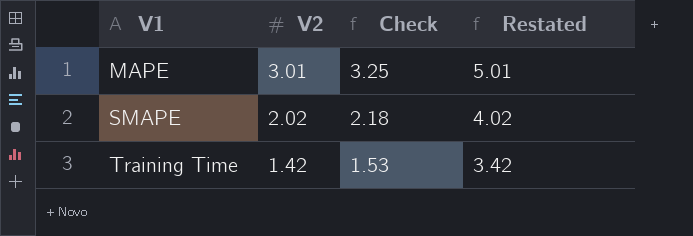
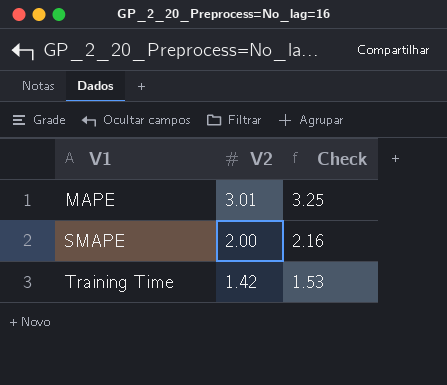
column Restated | formula: [V2] + 2 -> none
SMAPE | V2: 2.02 -> 2.00
SMAPE | Check: 2.18 -> 2.16

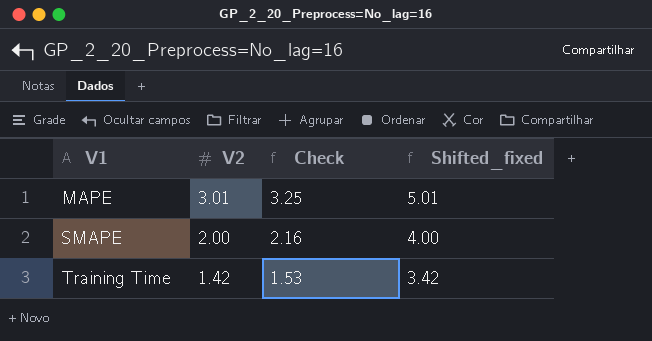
column Shifted_fixed | formula: none -> [V2] + 2

